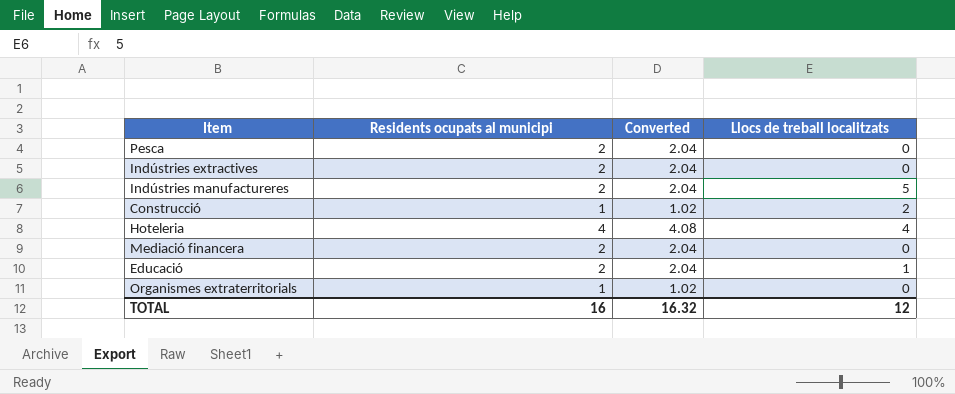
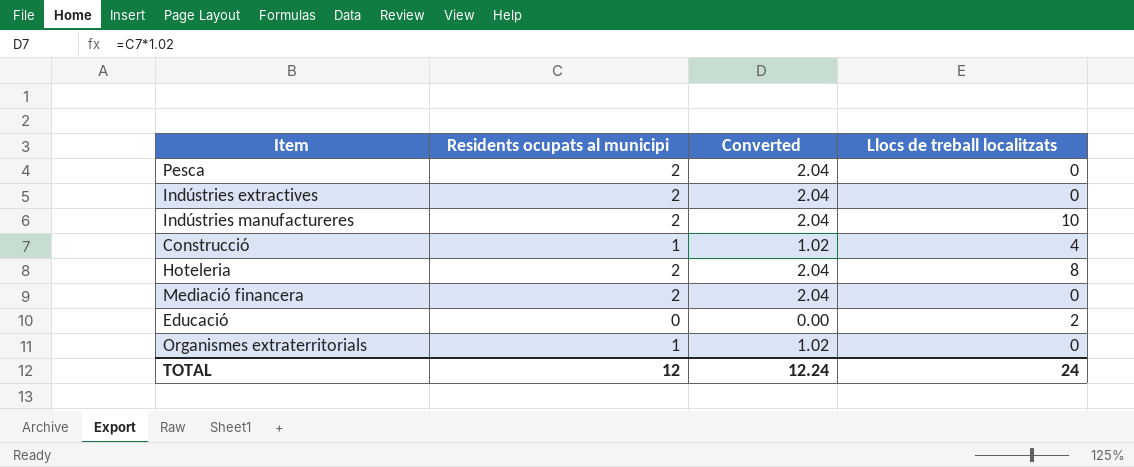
Indústries manufactureres | Llocs de treball localitzats: 5 -> 10
Construcció | Llocs de treball localitzats: 2 -> 4
Hoteleria | Residents ocupats al municipi: 4 -> 2
Hoteleria | Converted: 4.08 -> 2.04
Hoteleria | Llocs de treball localitzats: 4 -> 8
Educació | Residents ocupats al municipi: 2 -> 0
Educació | Converted: 2.04 -> 0.00
Educació | Llocs de treball localitzats: 1 -> 2
TOTAL | Residents ocupats al municipi: 16 -> 12
TOTAL | Converted: 16.32 -> 12.24
TOTAL | Llocs de treball localitzats: 12 -> 24

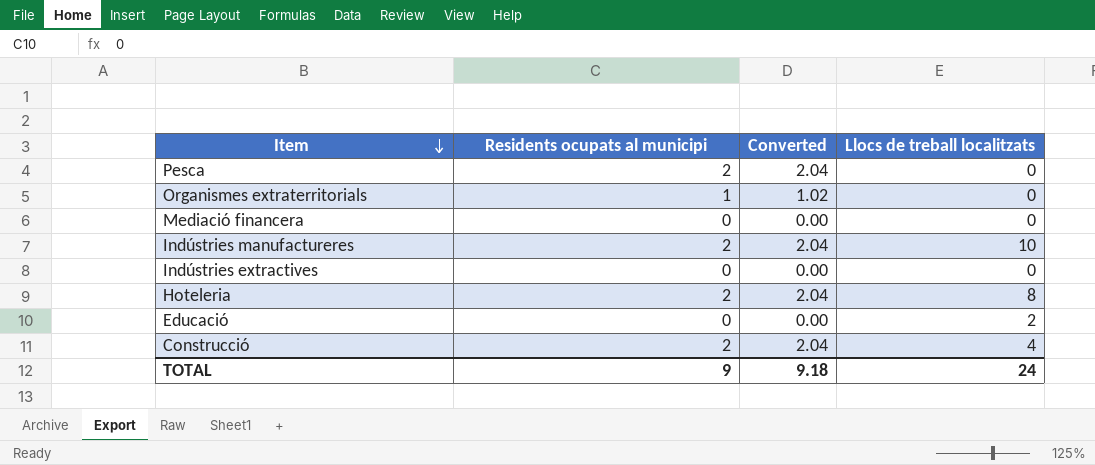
row order: none -> Item descending
Mediació financera | Residents ocupats al municipi: 2 -> 0
Mediació financera | Converted: 2.04 -> 0.00
Indústries extractives | Residents ocupats al municipi: 2 -> 0
Indústries extractives | Converted: 2.04 -> 0.00
Construcció | Residents ocupats al municipi: 1 -> 2
Construcció | Converted: 1.02 -> 2.04
TOTAL | Residents ocupats al municipi: 12 -> 9
TOTAL | Converted: 12.24 -> 9.18

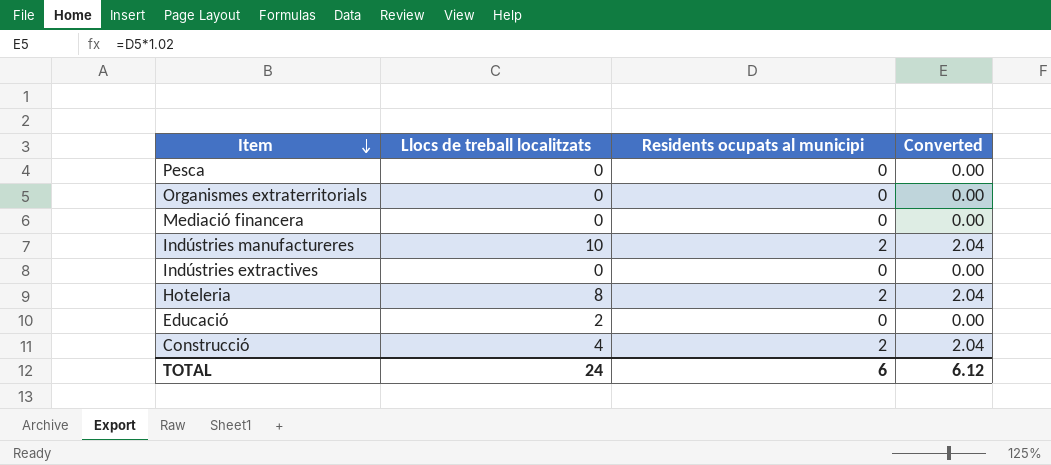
column Llocs de treball localitzats | position: 4 -> 2
Pesca | Residents ocupats al municipi: 2 -> 0
Pesca | Converted: 2.04 -> 0.00
Organismes extraterritorials | Residents ocupats al municipi: 1 -> 0
Organismes extraterritorials | Converted: 1.02 -> 0.00
TOTAL | Residents ocupats al municipi: 9 -> 6
TOTAL | Converted: 9.18 -> 6.12

